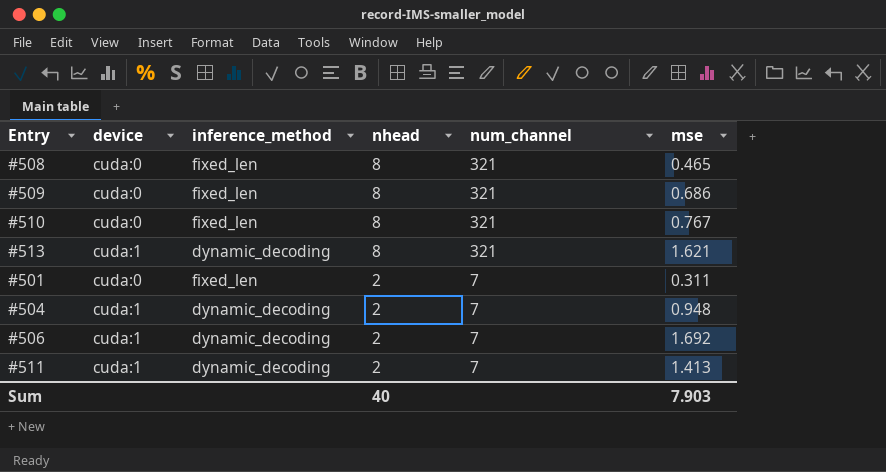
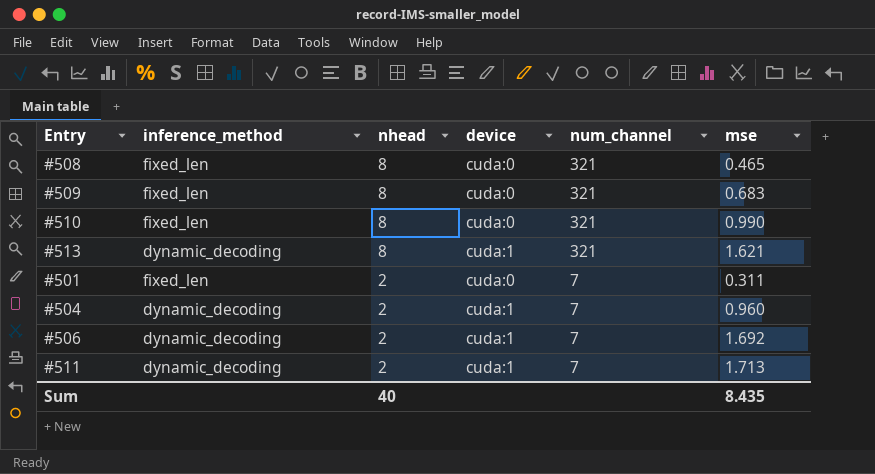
column device | position: 2 -> 4
#509 | mse: 0.686 -> 0.683
#510 | mse: 0.767 -> 0.990
#504 | mse: 0.948 -> 0.960
#511 | mse: 1.413 -> 1.713
Sum | mse: 7.903 -> 8.435

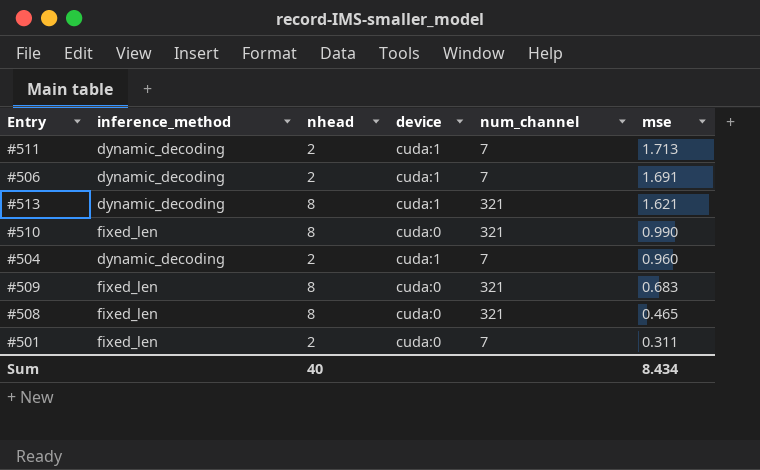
row order: nhead descending -> mse descending
#506 | mse: 1.692 -> 1.691
Sum | mse: 8.435 -> 8.434

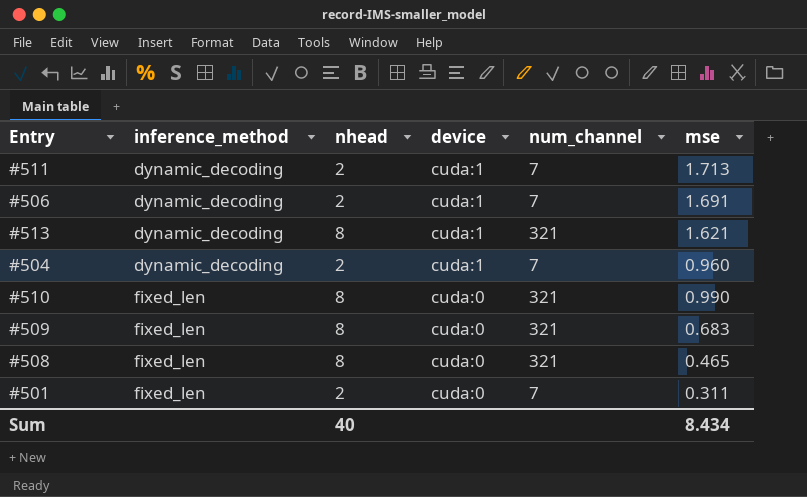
row order: mse descending -> inference_method ascending

